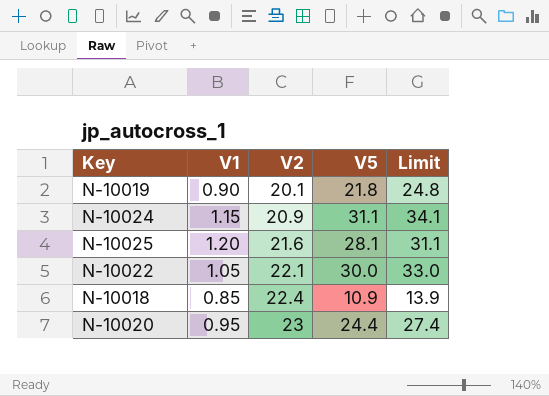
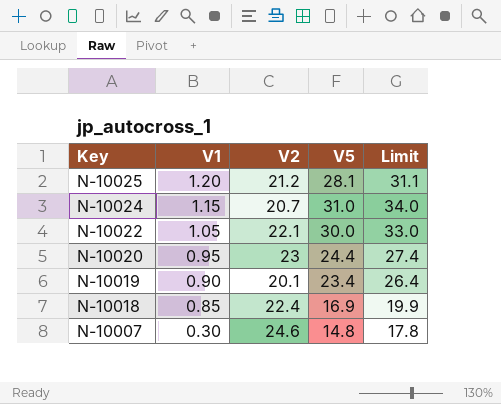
row order: V2 ascending -> Key descending
N-10025 | V2: 21.6 -> 21.2
N-10024 | V2: 20.9 -> 20.7
N-10024 | V5: 31.1 -> 31.0
N-10024 | Limit: 34.1 -> 34.0
N-10019 | V5: 21.8 -> 23.4
N-10019 | Limit: 24.8 -> 26.4
N-10018 | V5: 10.9 -> 16.9
N-10018 | Limit: 13.9 -> 19.9
row N-10007: none -> 0.30 | 24.6 | 14.8 | 17.8

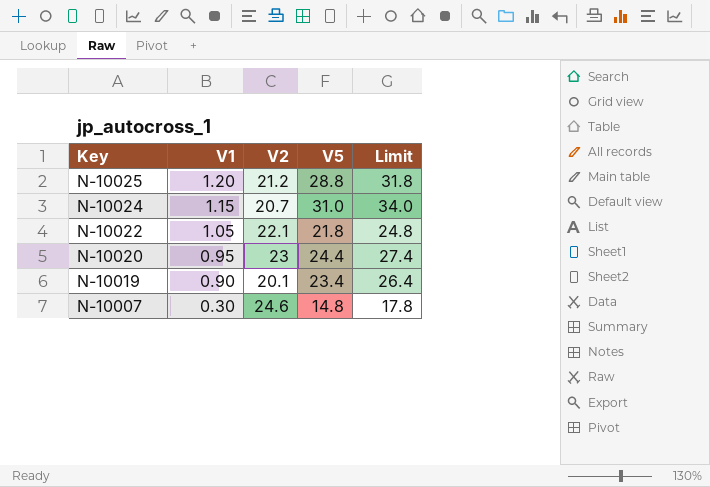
row N-10018: 0.85 | 22.4 | 16.9 | 19.9 -> none
N-10025 | V5: 28.1 -> 28.8
N-10025 | Limit: 31.1 -> 31.8
N-10022 | V5: 30.0 -> 21.8
N-10022 | Limit: 33.0 -> 24.8

